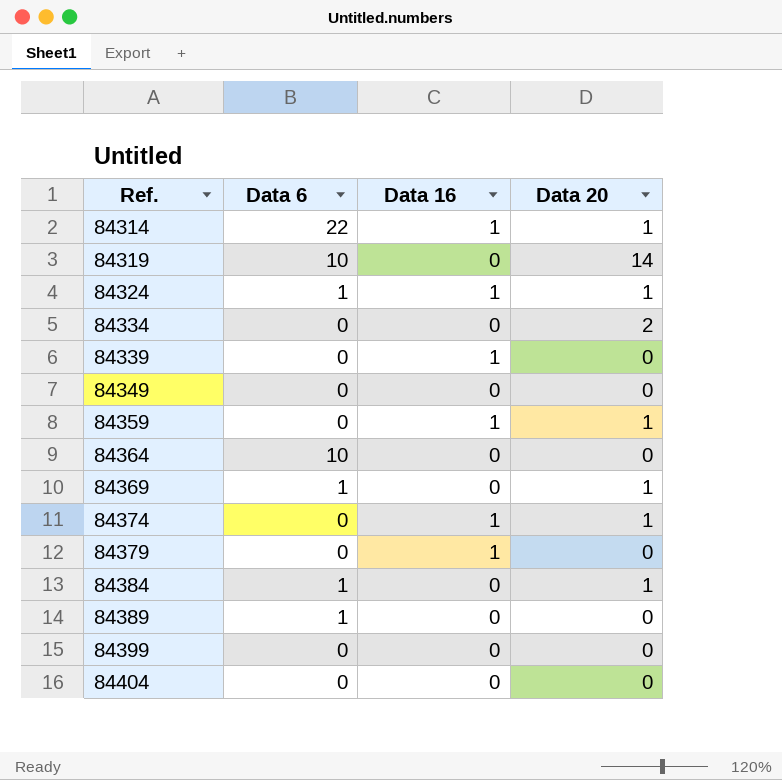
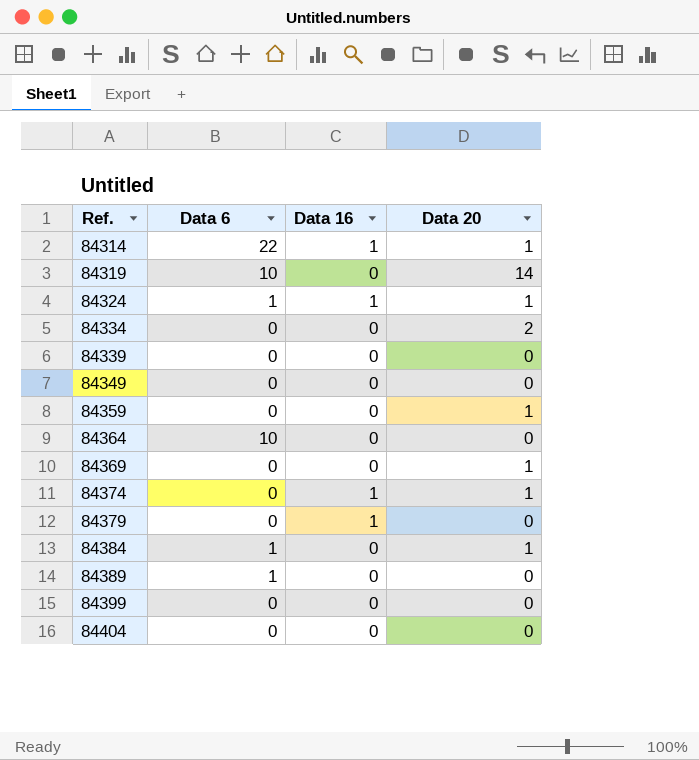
84339 | Data 16: 1 -> 0
84359 | Data 16: 1 -> 0
84369 | Data 6: 1 -> 0

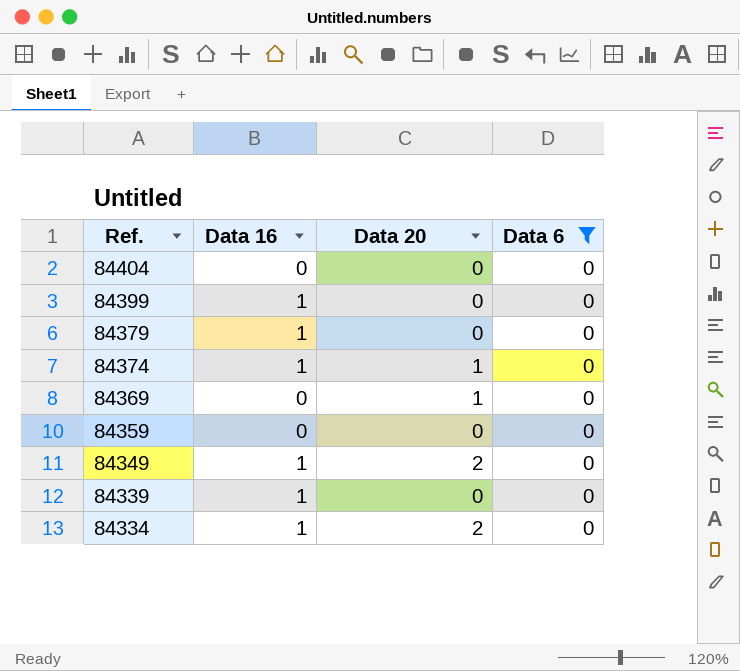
filter: none -> Data 6 = 0
row order: Ref. ascending -> Ref. descending
column Data 6 | position: 2 -> 4
84399 | Data 16: 0 -> 1
84359 | Data 20: 1 -> 0
84349 | Data 16: 0 -> 1
84349 | Data 20: 0 -> 2
84339 | Data 16: 0 -> 1
84334 | Data 16: 0 -> 1

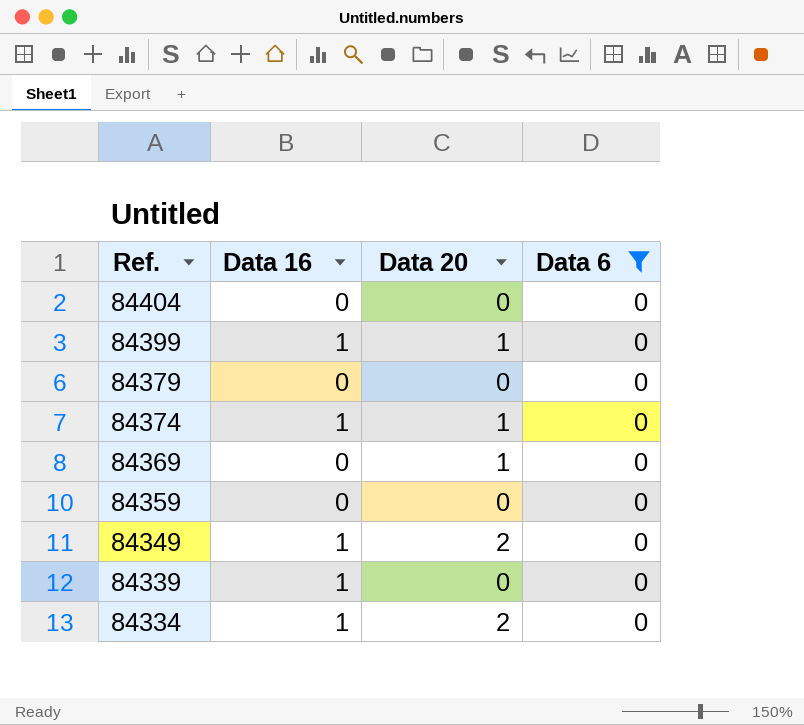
84399 | Data 20: 0 -> 1
84379 | Data 16: 1 -> 0

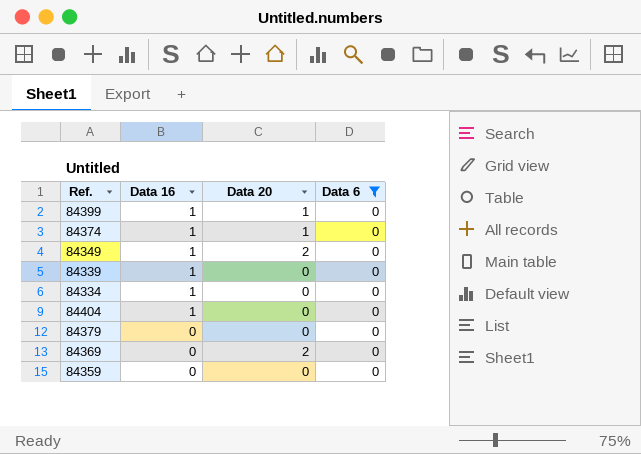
row order: Ref. descending -> Data 16 descending
84334 | Data 20: 2 -> 0
84404 | Data 16: 0 -> 1
84369 | Data 20: 1 -> 2

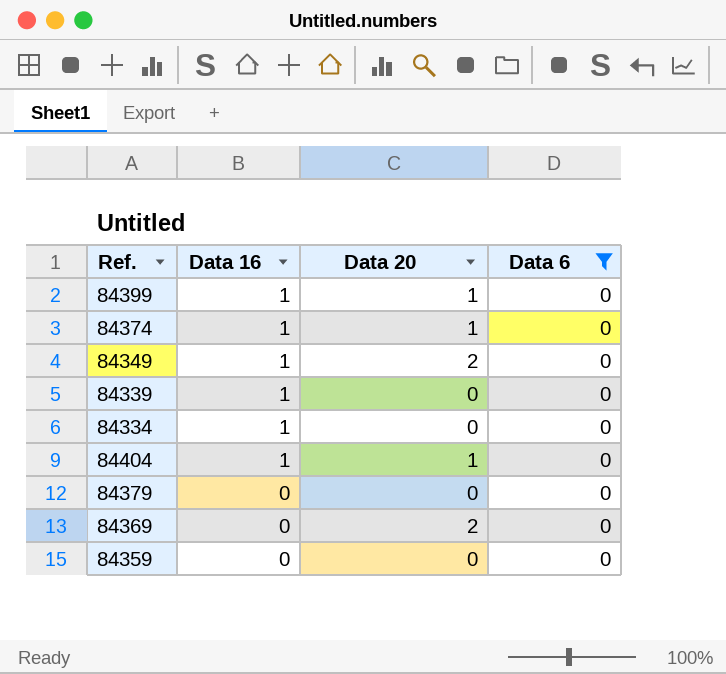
84404 | Data 20: 0 -> 1

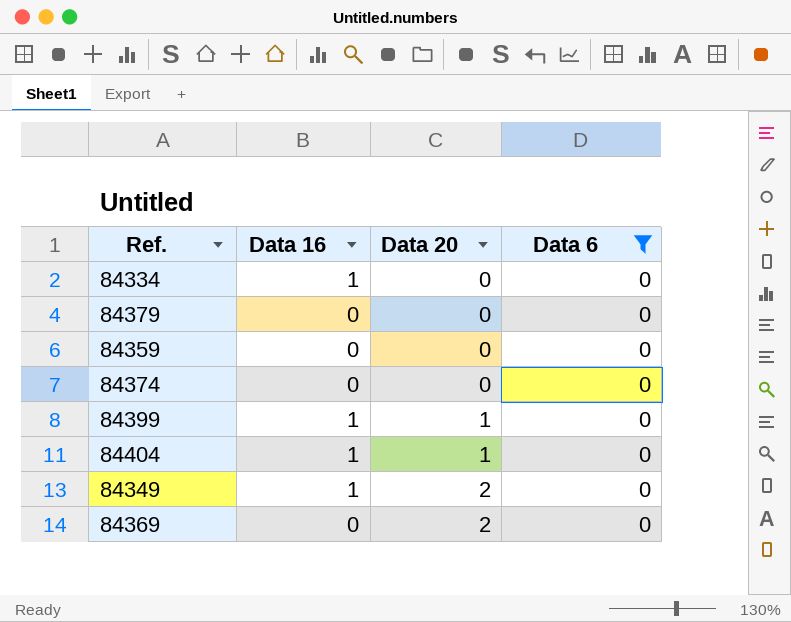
row order: Data 16 descending -> Data 20 ascending
row 84339: 1 | 0 | 0 -> none
84374 | Data 16: 1 -> 0
84374 | Data 20: 1 -> 0

